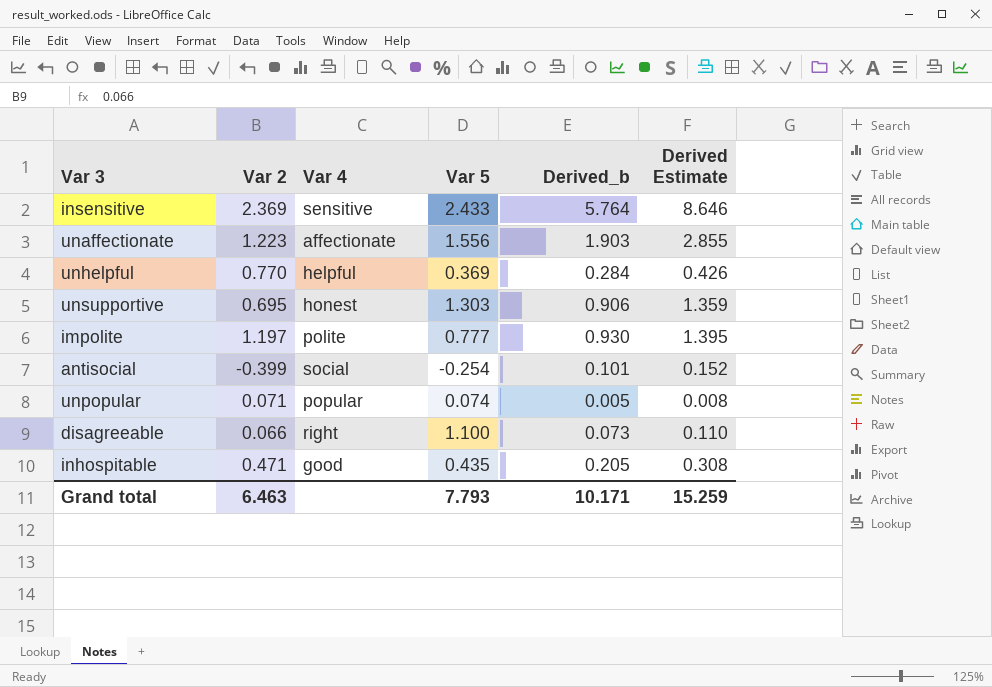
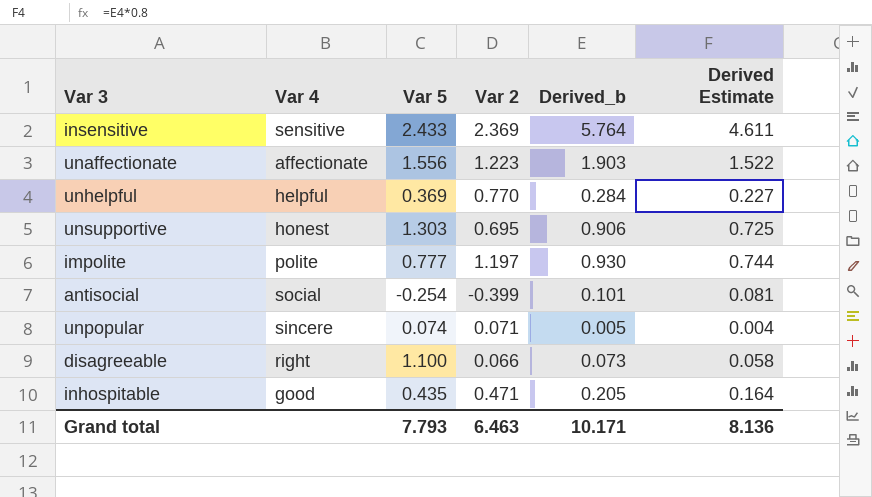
column Var 2 | position: 2 -> 4
column Derived Estimate | formula: [Derived_b] * 1.5 -> [Derived_b] * 0.8
unpopular | Var 4: popular -> sincere
Grand total | Derived Estimate: 15.259 -> 8.136

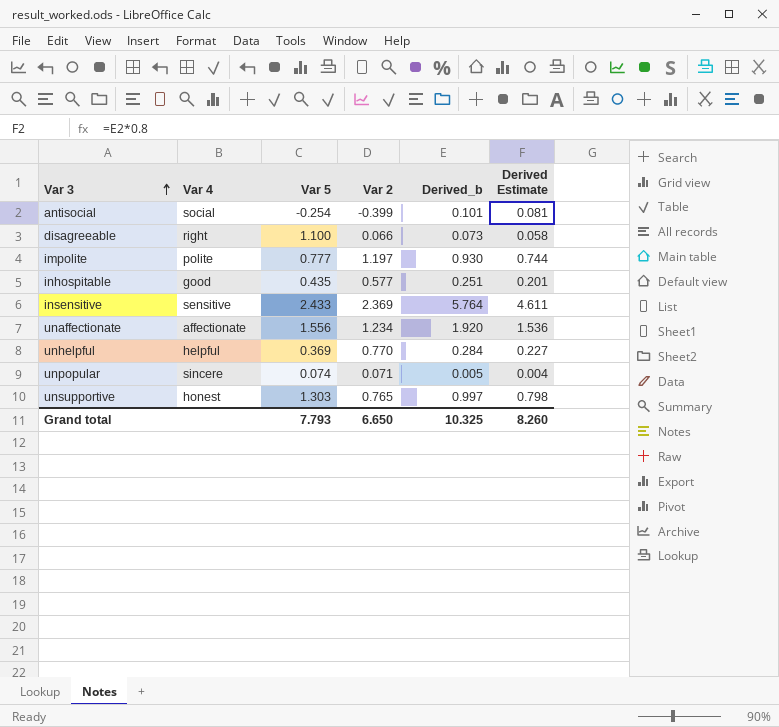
row order: none -> Var 3 ascending
inhospitable | Var 2: 0.471 -> 0.577
inhospitable | Derived_b: 0.205 -> 0.251
inhospitable | Derived Estimate: 0.164 -> 0.201
unaffectionate | Var 2: 1.223 -> 1.234
unaffectionate | Derived_b: 1.903 -> 1.920
unaffectionate | Derived Estimate: 1.522 -> 1.536
unsupportive | Var 2: 0.695 -> 0.765
unsupportive | Derived_b: 0.906 -> 0.997
unsupportive | Derived Estimate: 0.725 -> 0.798
Grand total | Var 2: 6.463 -> 6.650
Grand total | Derived_b: 10.171 -> 10.325
Grand total | Derived Estimate: 8.136 -> 8.260

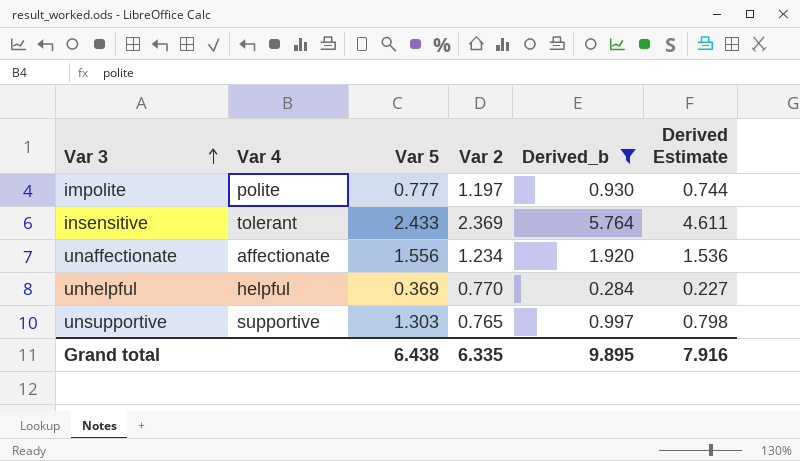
filter: none -> Derived_b >= 0.284
insensitive | Var 4: sensitive -> tolerant
unsupportive | Var 4: honest -> supportive
Grand total | Var 5: 7.793 -> 6.438
Grand total | Var 2: 6.650 -> 6.335
Grand total | Derived_b: 10.325 -> 9.895
Grand total | Derived Estimate: 8.260 -> 7.916

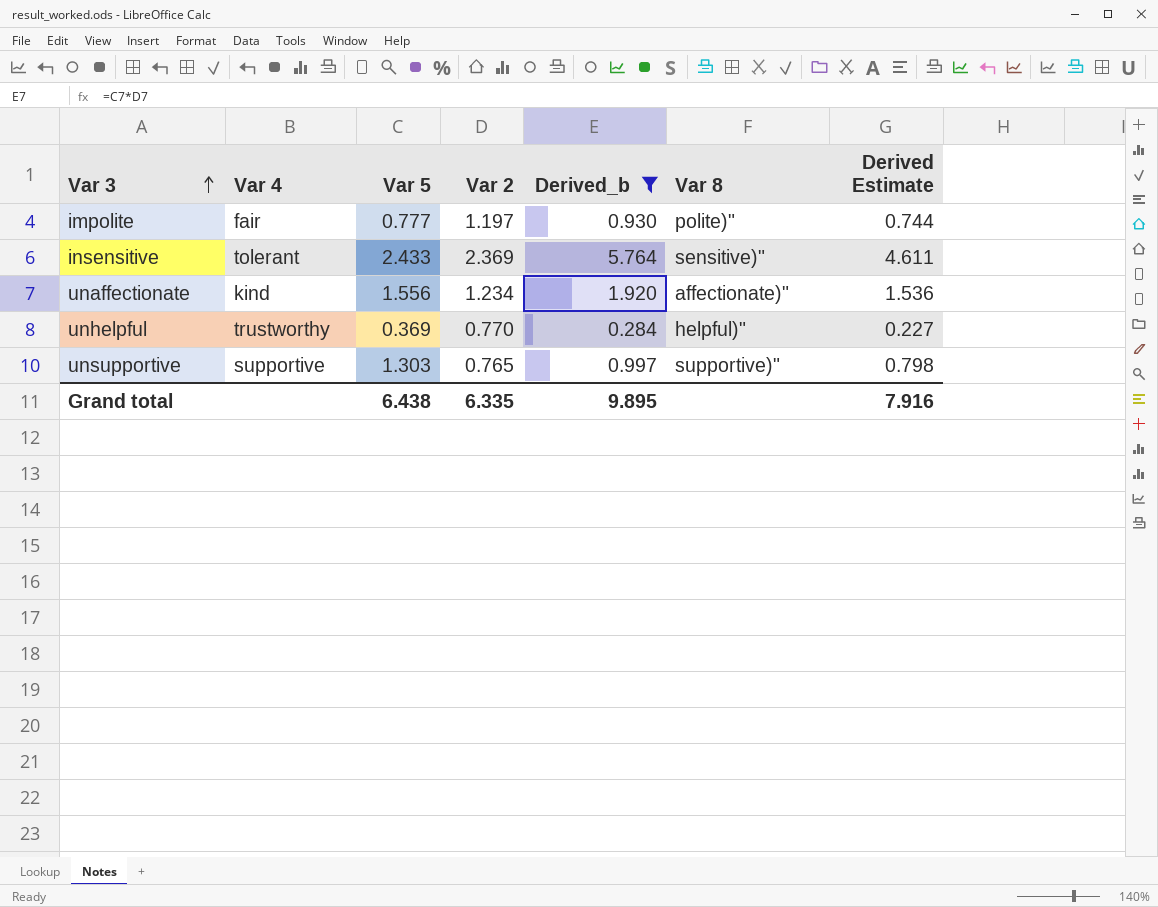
column Var 8 | position: none -> 6
impolite | Var 4: polite -> fair
unaffectionate | Var 4: affectionate -> kind
unhelpful | Var 4: helpful -> trustworthy

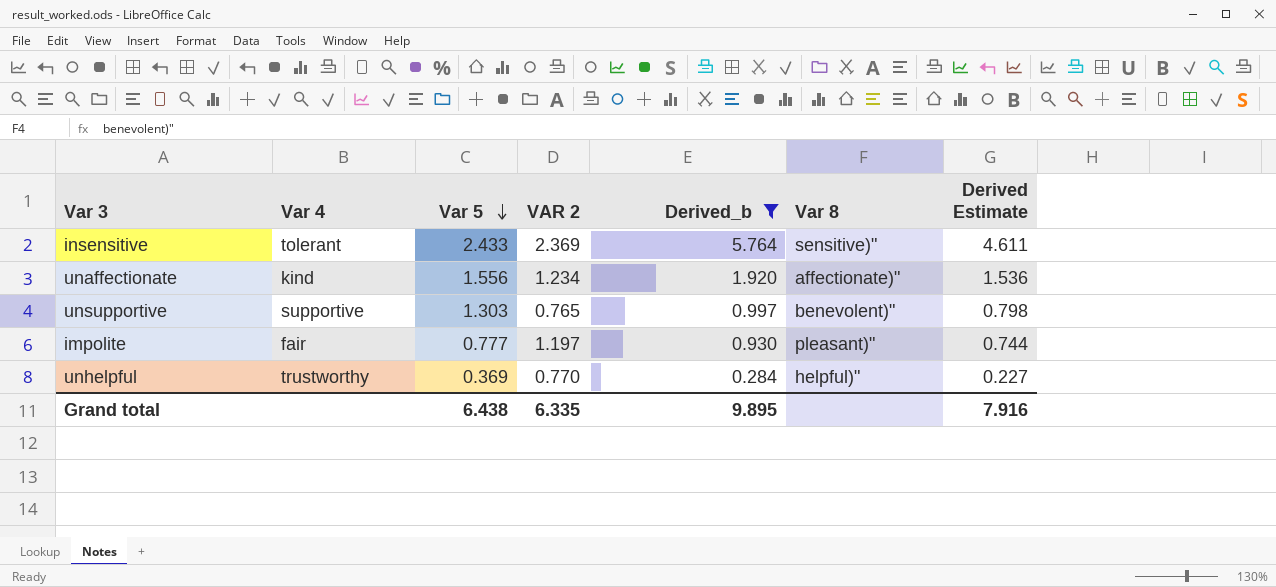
row order: Var 3 ascending -> Var 5 descending
column name: Var 2 -> VAR 2
unsupportive | Var 8: supportive)" -> benevolent)"
impolite | Var 8: polite)" -> pleasant)"

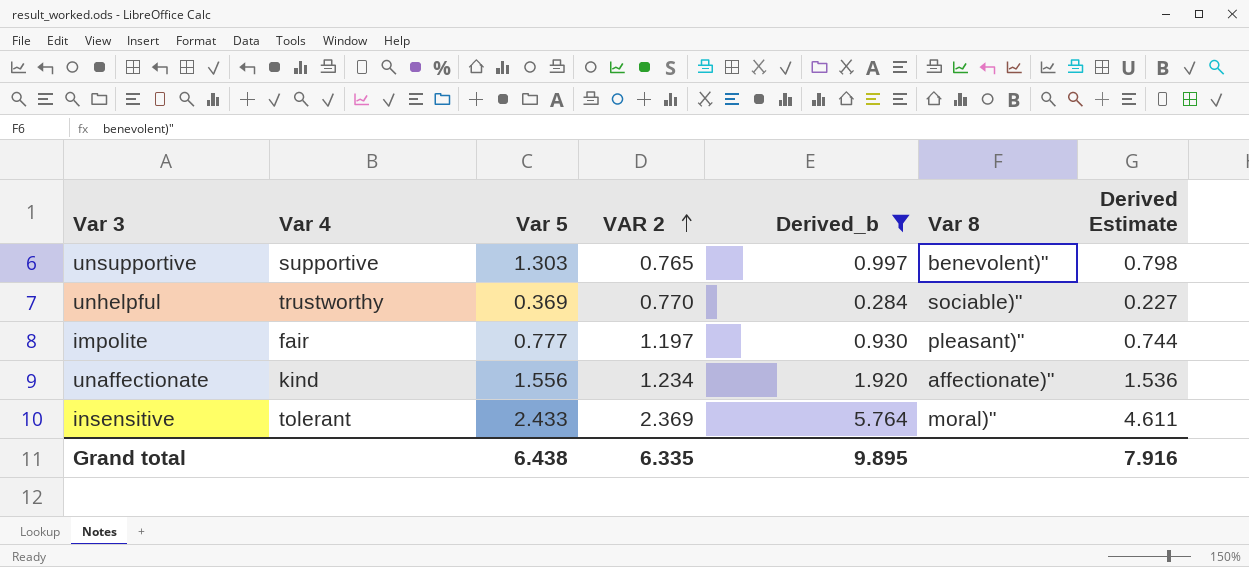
row order: Var 5 descending -> VAR 2 ascending
unhelpful | Var 8: helpful)" -> sociable)"
insensitive | Var 8: sensitive)" -> moral)"

